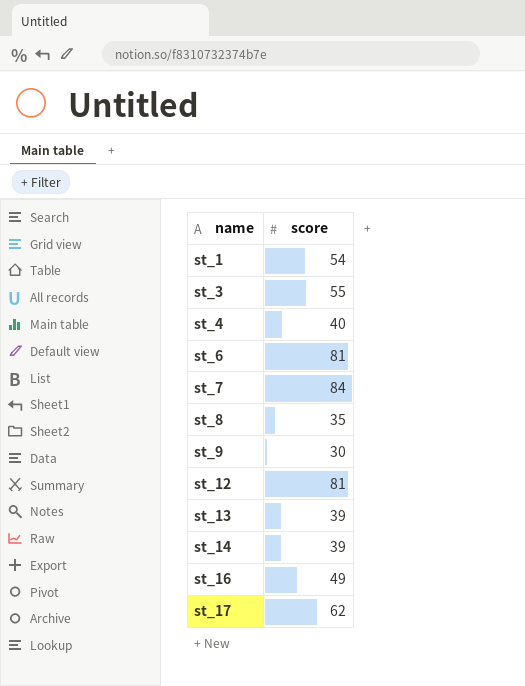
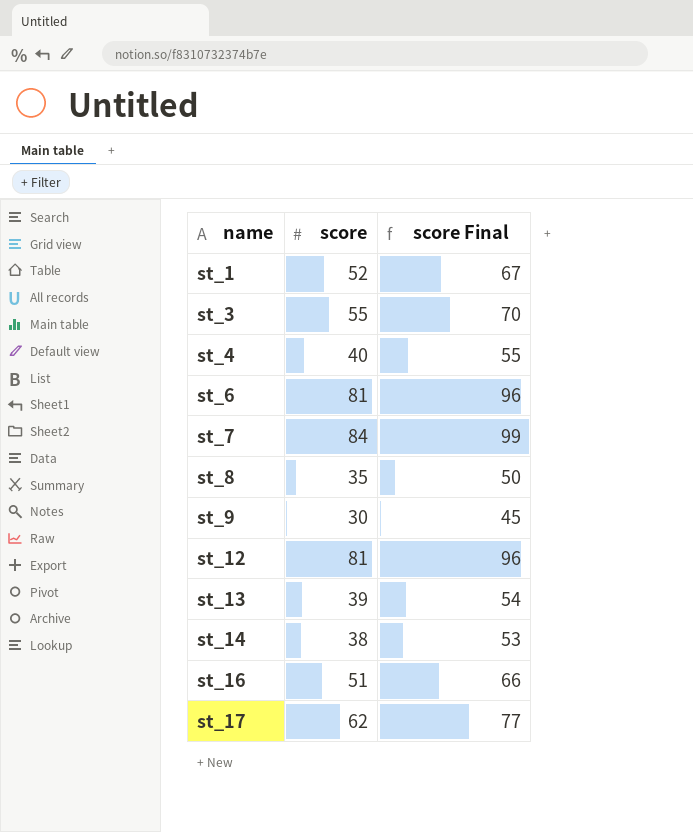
column score Final | formula: none -> [score] + 15
st_1 | score: 54 -> 52
st_14 | score: 39 -> 38
st_16 | score: 49 -> 51

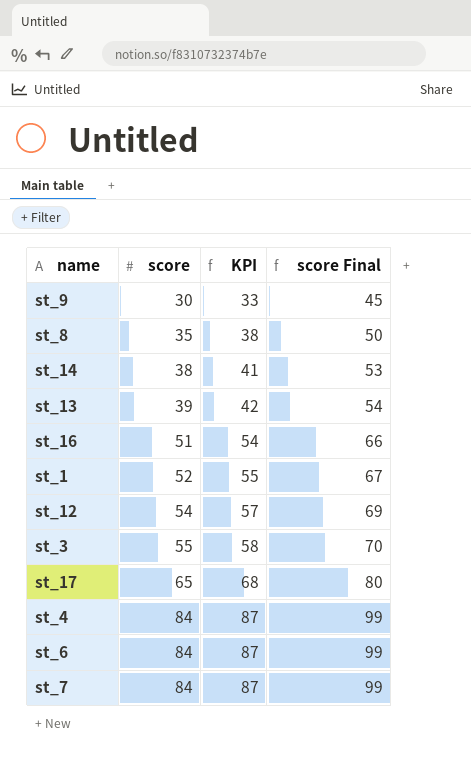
row order: name ascending -> score ascending
column KPI | formula: none -> [score] + 3
st_12 | score: 81 -> 54
st_12 | score Final: 96 -> 69
st_17 | score: 62 -> 65
st_17 | score Final: 77 -> 80
st_4 | score: 40 -> 84
st_4 | score Final: 55 -> 99
st_6 | score: 81 -> 84
st_6 | score Final: 96 -> 99

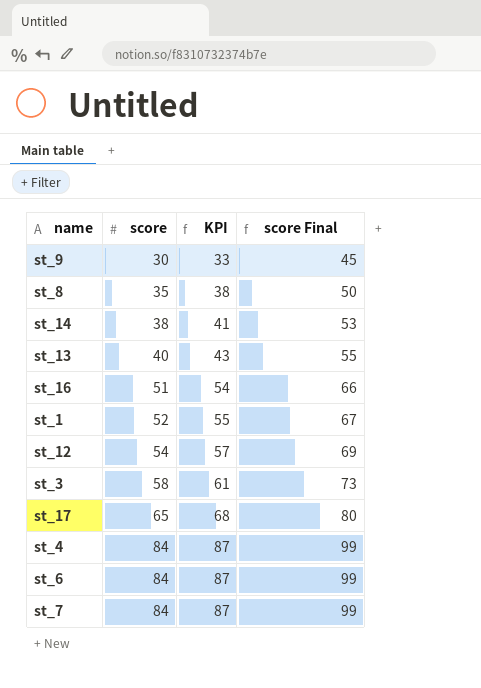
st_13 | score: 39 -> 40
st_13 | KPI: 42 -> 43
st_13 | score Final: 54 -> 55
st_3 | score: 55 -> 58
st_3 | KPI: 58 -> 61
st_3 | score Final: 70 -> 73

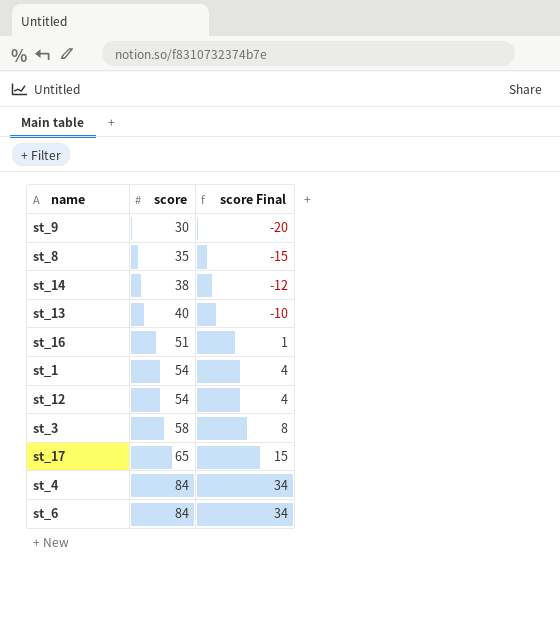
column KPI | formula: [score] + 3 -> none
column score Final | formula: [score] + 15 -> [score] - 50
row st_7: 84 | 87 | 99 -> none
st_1 | score: 52 -> 54

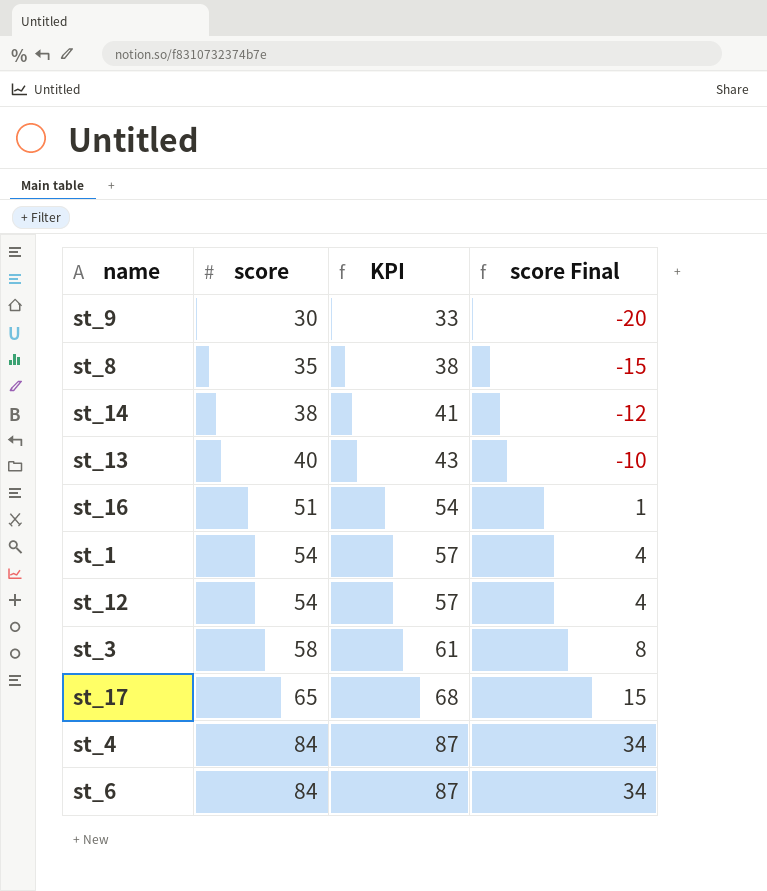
column KPI | formula: none -> [score] + 3

